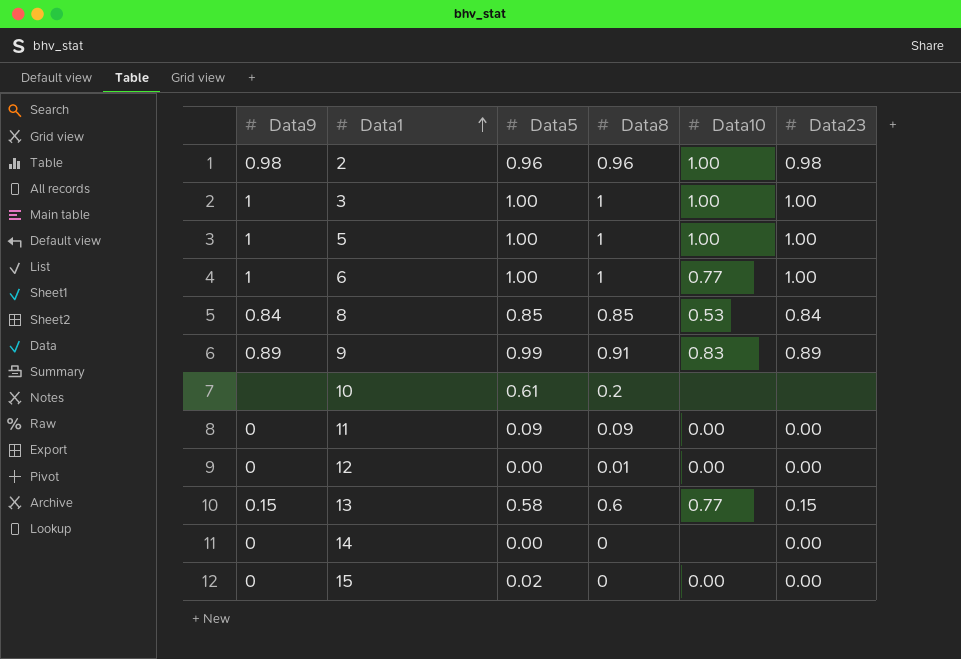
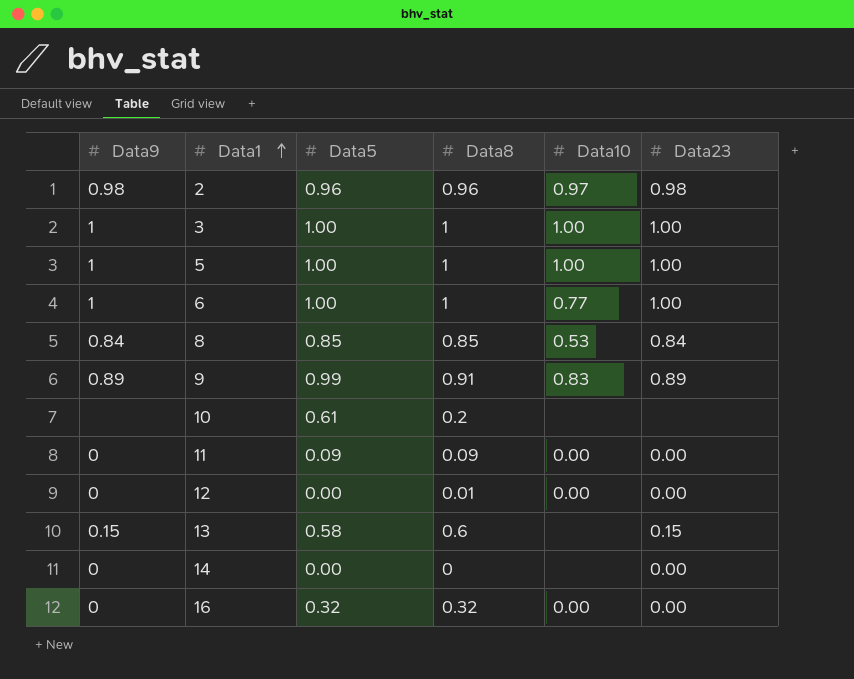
row 15: 0 | 0.02 | 0 | 0.00 | 0.00 -> none
2 | Data10: 1.00 -> 0.97
13 | Data10: 0.77 -> none
row 16: none -> 0 | 0.32 | 0.32 | 0.00 | 0.00

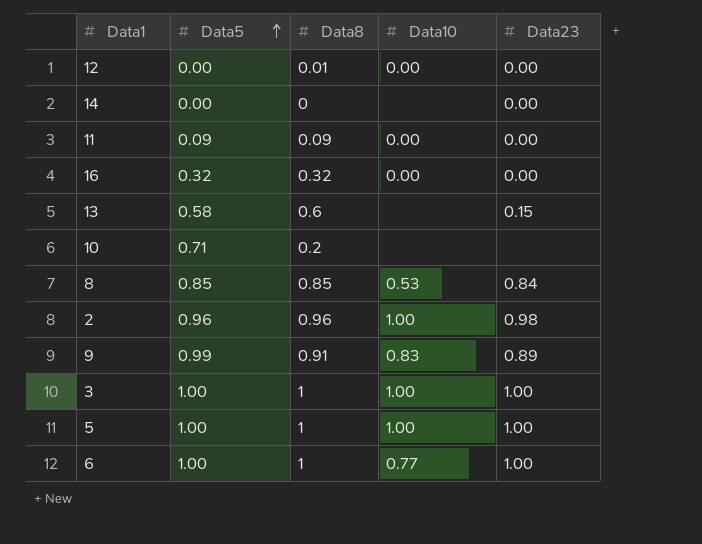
row order: Data1 ascending -> Data5 ascending
column Data9 | position: 1 -> none
10 | Data5: 0.61 -> 0.71
2 | Data10: 0.97 -> 1.00

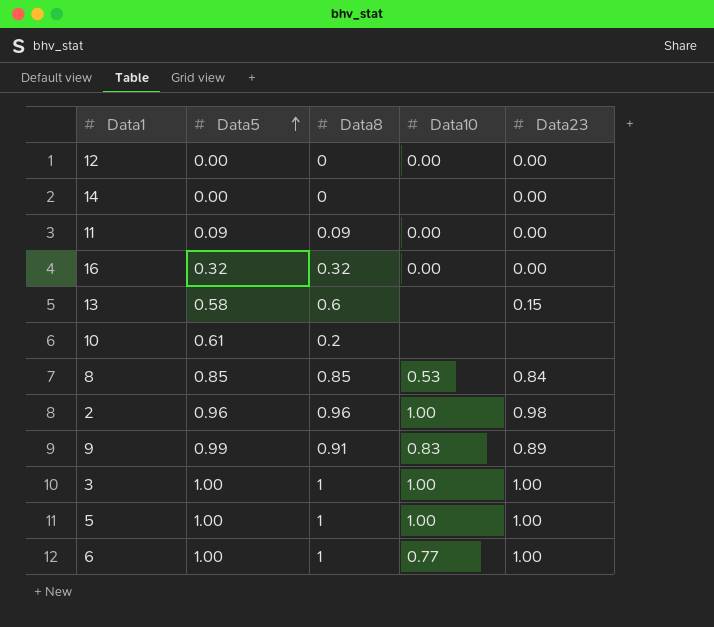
12 | Data8: 0.01 -> 0
10 | Data5: 0.71 -> 0.61

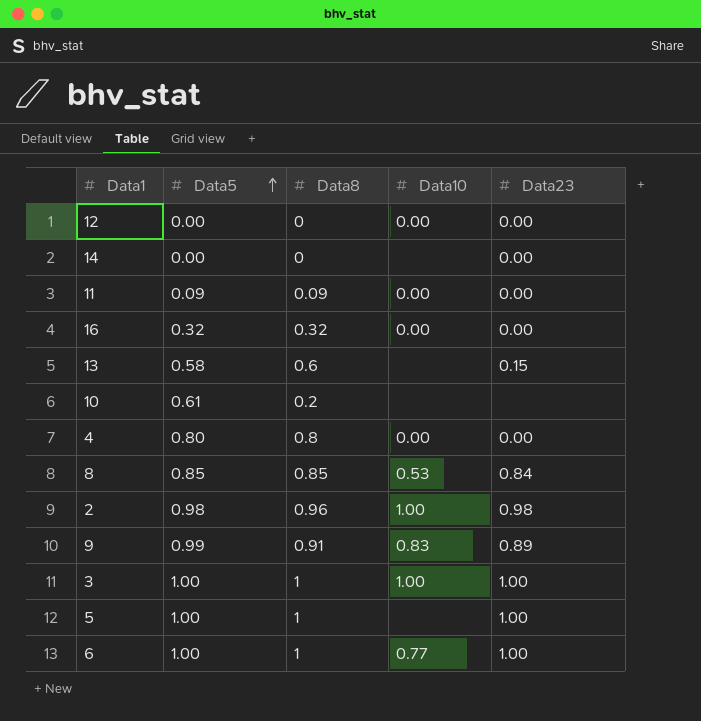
row 4: none -> 0.80 | 0.8 | 0.00 | 0.00
2 | Data5: 0.96 -> 0.98
5 | Data10: 1.00 -> none

